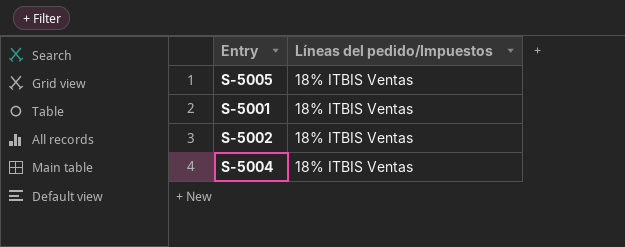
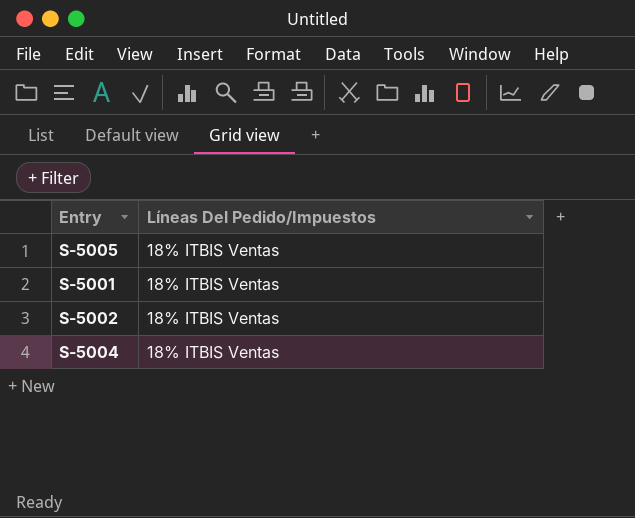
column name: Líneas del pedido/Impuestos -> Líneas Del Pedido/Impuestos

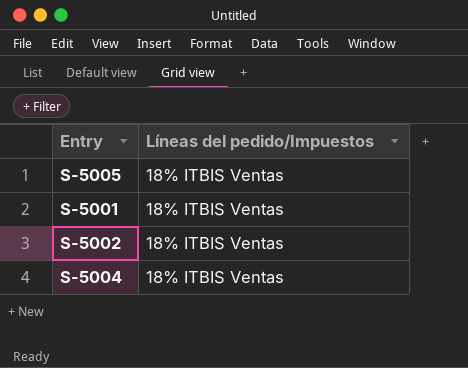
column name: Líneas Del Pedido/Impuestos -> Líneas del pedido/Impuestos

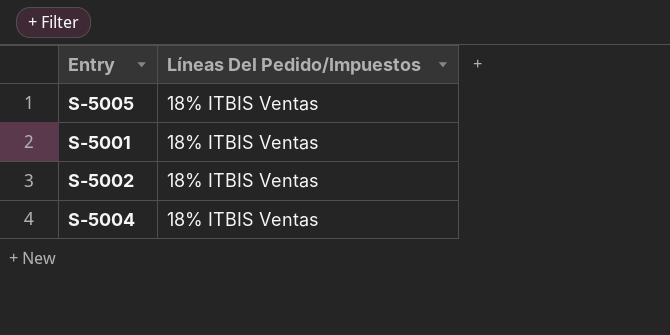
column name: Líneas del pedido/Impuestos -> Líneas Del Pedido/Impuestos

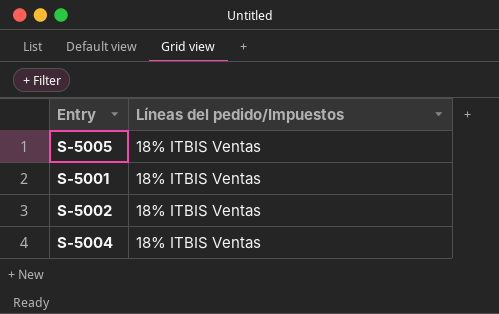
column name: Líneas Del Pedido/Impuestos -> Líneas del pedido/Impuestos

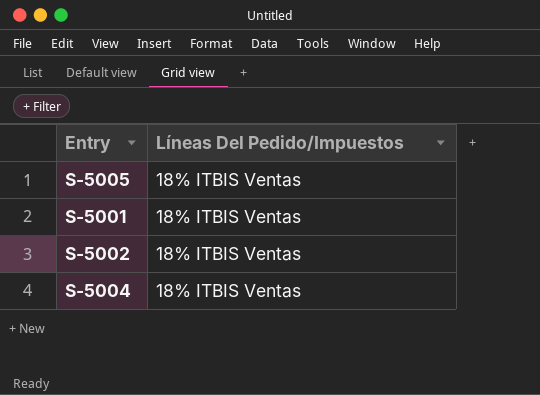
column name: Líneas del pedido/Impuestos -> Líneas Del Pedido/Impuestos

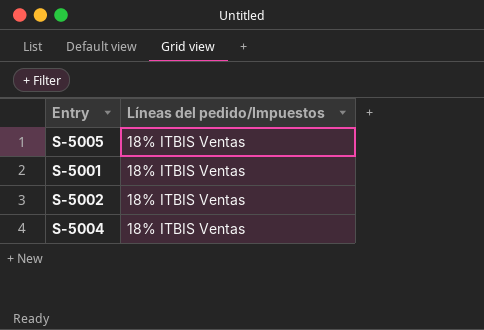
column name: Líneas Del Pedido/Impuestos -> Líneas del pedido/Impuestos

